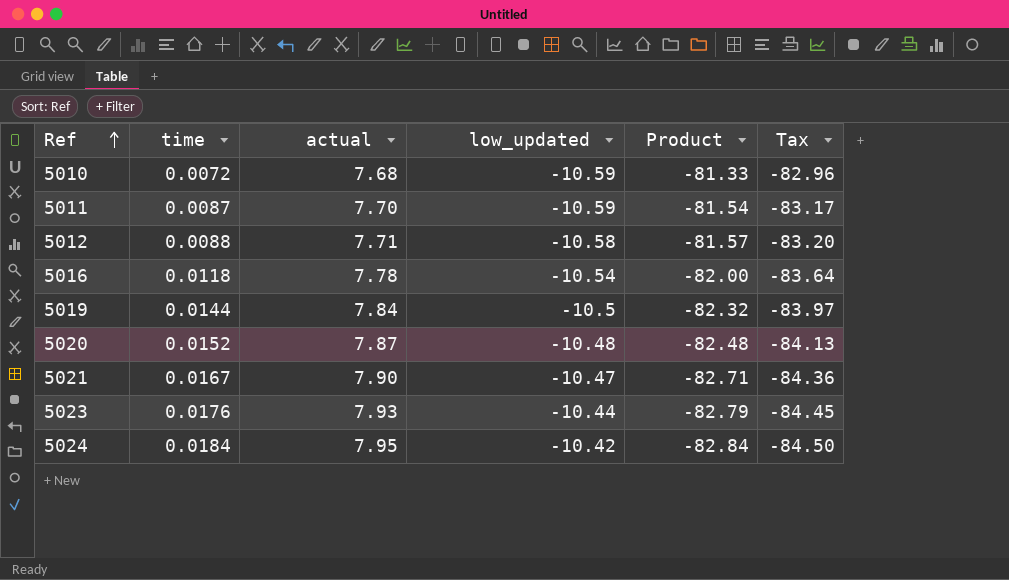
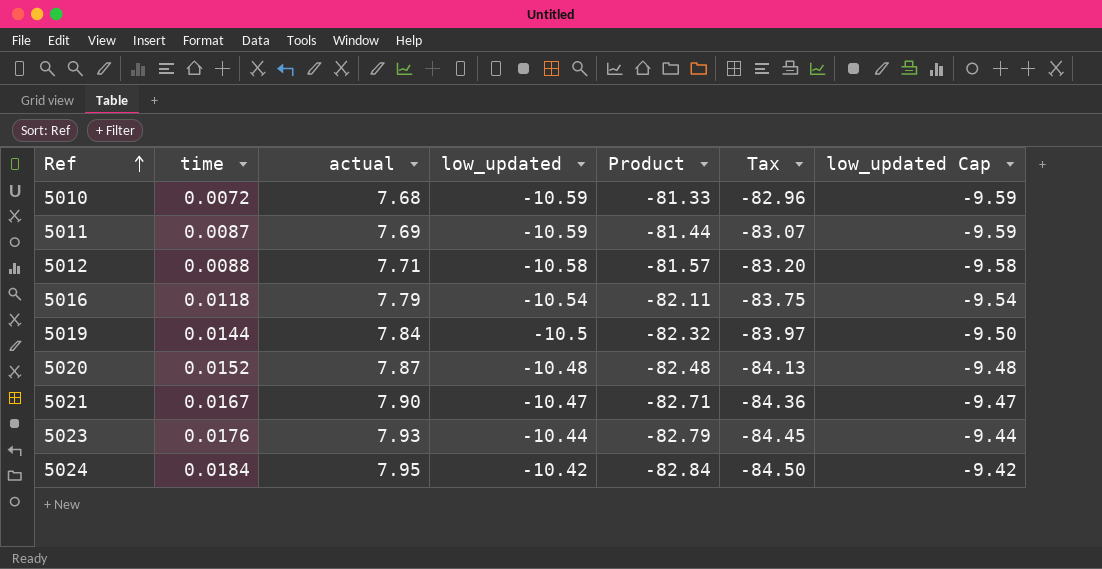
column low_updated Cap | formula: none -> [low_updated] + 1
5011 | actual: 7.70 -> 7.69
5011 | Product: -81.54 -> -81.44
5011 | Tax: -83.17 -> -83.07
5016 | actual: 7.78 -> 7.79
5016 | Product: -82.00 -> -82.11
5016 | Tax: -83.64 -> -83.75

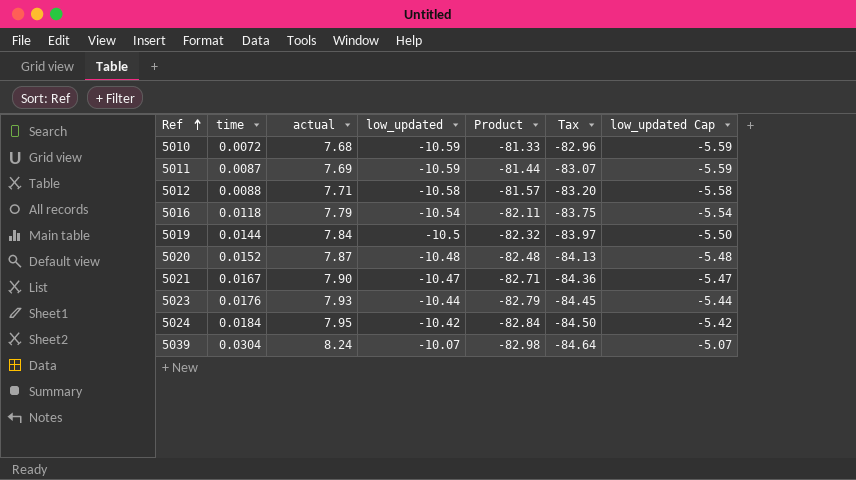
column low_updated Cap | formula: [low_updated] + 1 -> [low_updated] + 5
row 5039: none -> 0.0304 | 8.24 | -10.07 | -82.98 | -84.64 | -5.07

